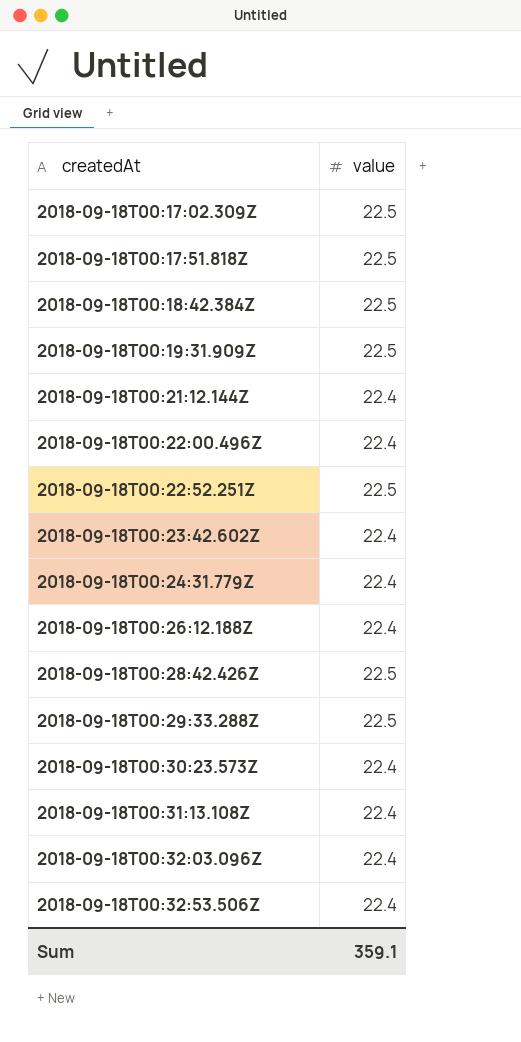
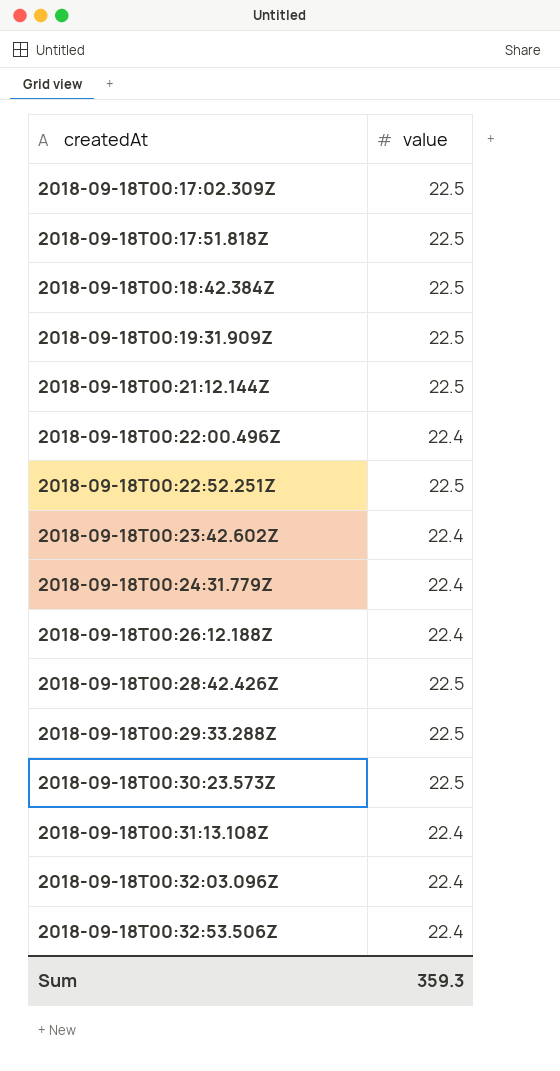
2018-09-18T00:21:12.144Z | value: 22.4 -> 22.5
2018-09-18T00:30:23.573Z | value: 22.4 -> 22.5
Sum | value: 359.1 -> 359.3

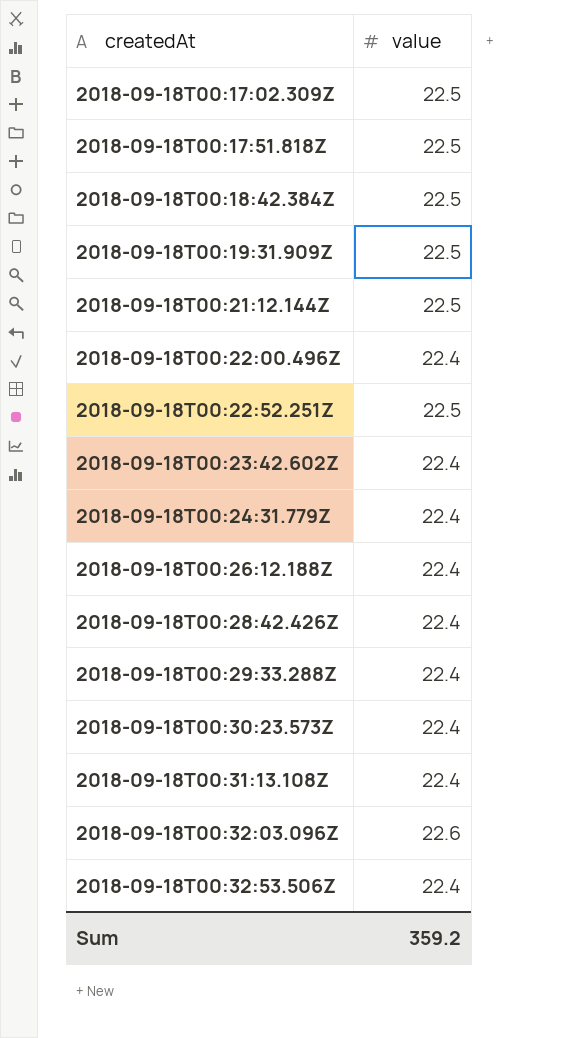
2018-09-18T00:28:42.426Z | value: 22.5 -> 22.4
2018-09-18T00:29:33.288Z | value: 22.5 -> 22.4
2018-09-18T00:30:23.573Z | value: 22.5 -> 22.4
2018-09-18T00:32:03.096Z | value: 22.4 -> 22.6
Sum | value: 359.3 -> 359.2

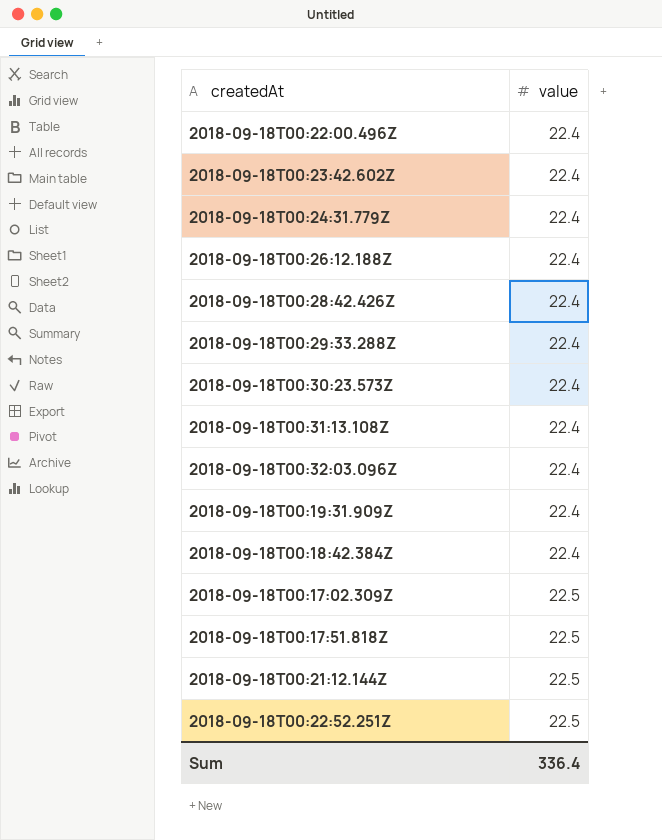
row order: createdAt ascending -> value ascending
row 2018-09-18T00:32:53.506Z: 22.4 -> none
2018-09-18T00:32:03.096Z | value: 22.6 -> 22.4
2018-09-18T00:19:31.909Z | value: 22.5 -> 22.4
2018-09-18T00:18:42.384Z | value: 22.5 -> 22.4
Sum | value: 359.2 -> 336.4

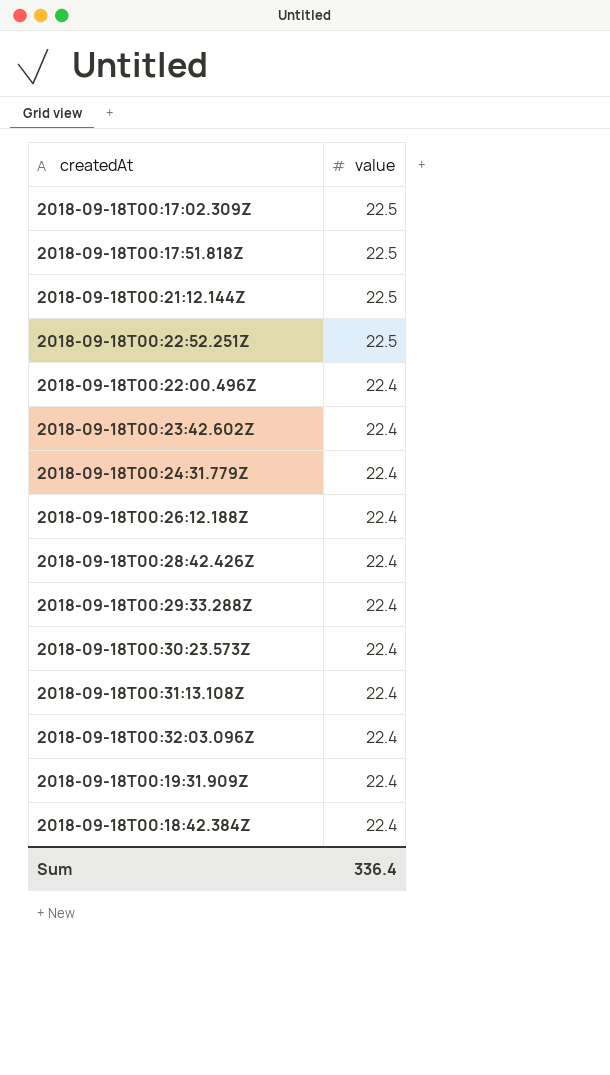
row order: value ascending -> value descending

